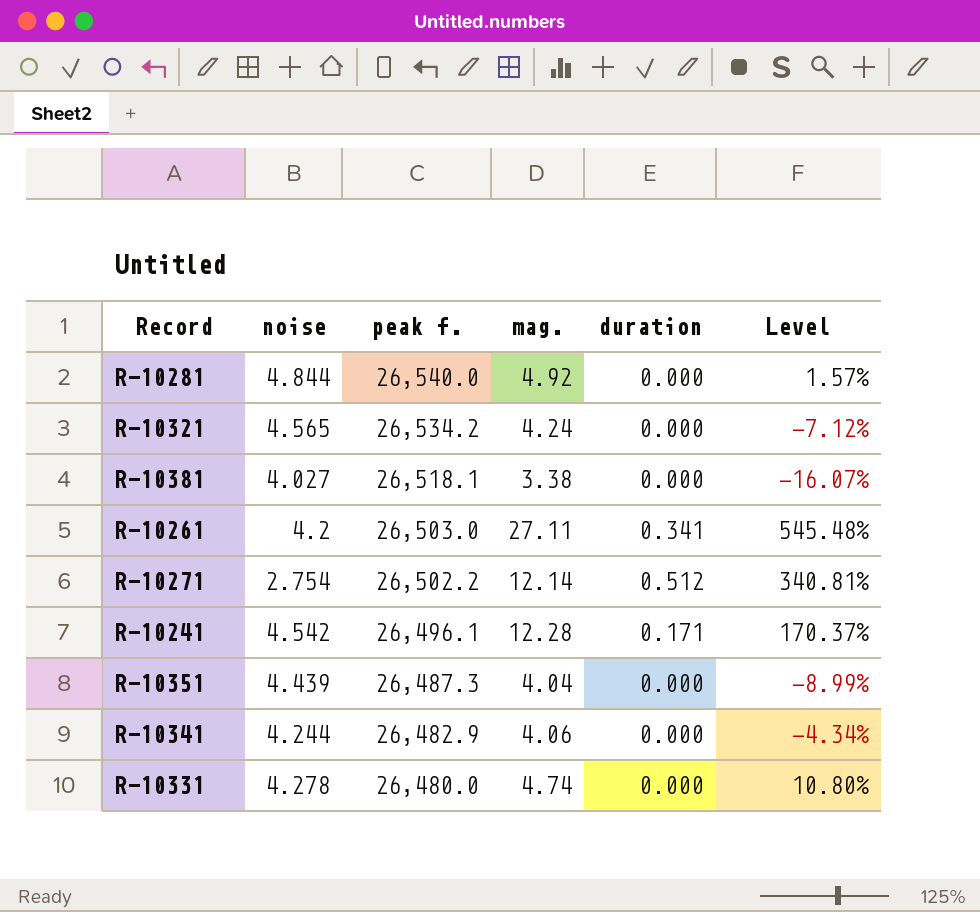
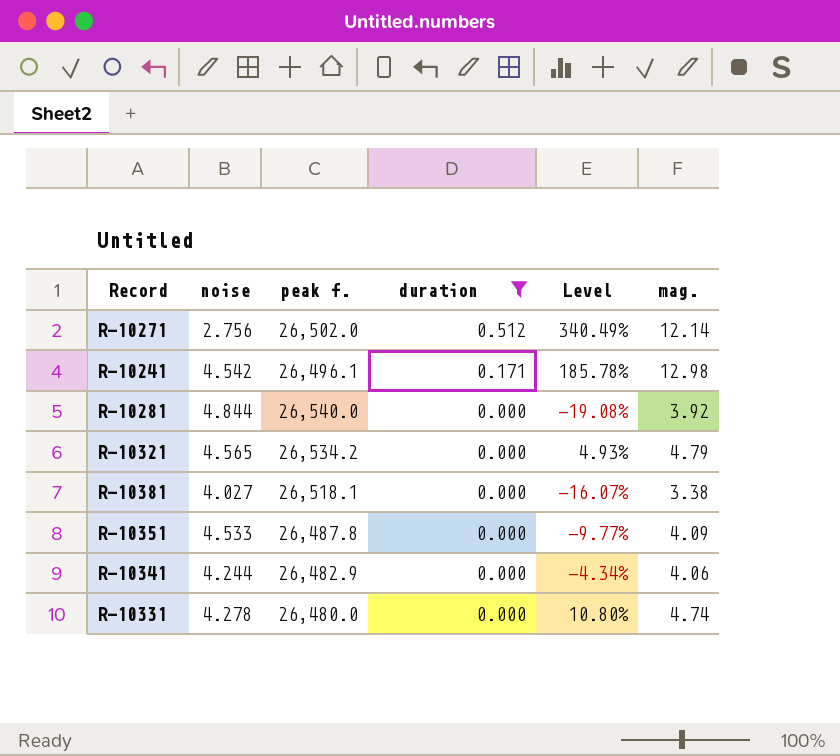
filter: none -> duration != 0.341
row order: peak f. descending -> duration descending
column mag. | position: 4 -> 6
R-10271 | noise: 2.754 -> 2.756
R-10271 | peak f.: 26,502.2 -> 26,502.0
R-10271 | Level: 340.81% -> 340.49%
R-10241 | Level: 170.37% -> 185.78%
R-10241 | mag.: 12.28 -> 12.98
R-10281 | Level: 1.57% -> -19.08%
R-10281 | mag.: 4.92 -> 3.92
R-10321 | Level: -7.12% -> 4.93%
R-10321 | mag.: 4.24 -> 4.79
R-10351 | noise: 4.439 -> 4.533
R-10351 | peak f.: 26,487.3 -> 26,487.8
R-10351 | Level: -8.99% -> -9.77%
R-10351 | mag.: 4.04 -> 4.09

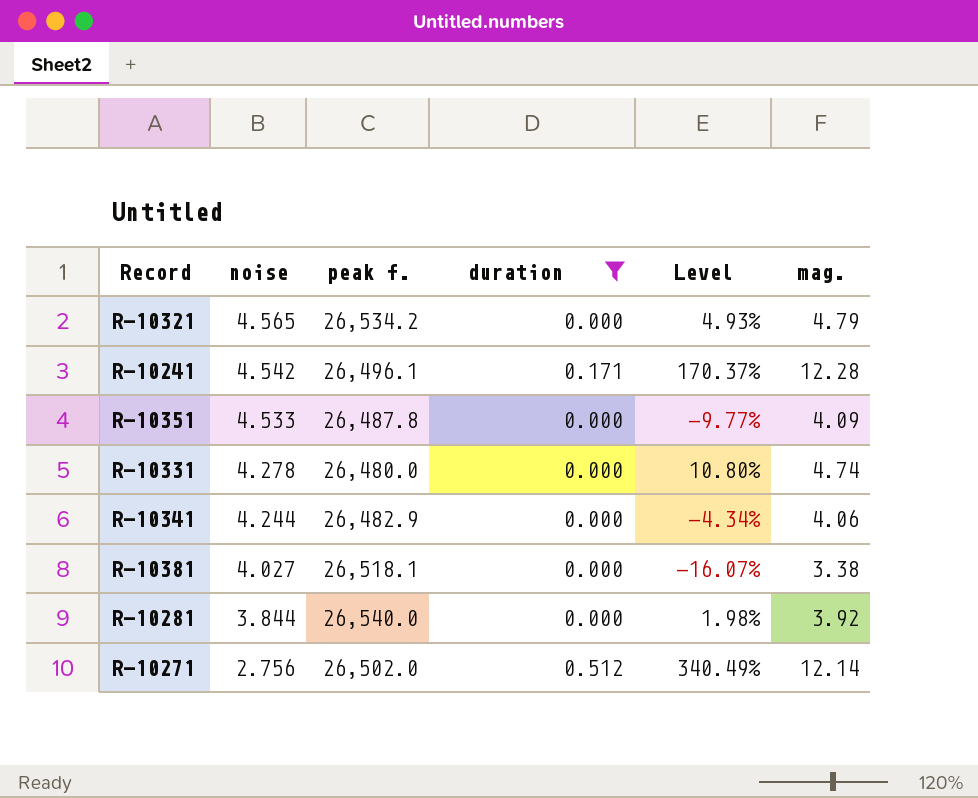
row order: duration descending -> noise descending
R-10241 | Level: 185.78% -> 170.37%
R-10241 | mag.: 12.98 -> 12.28
R-10281 | noise: 4.844 -> 3.844
R-10281 | Level: -19.08% -> 1.98%

